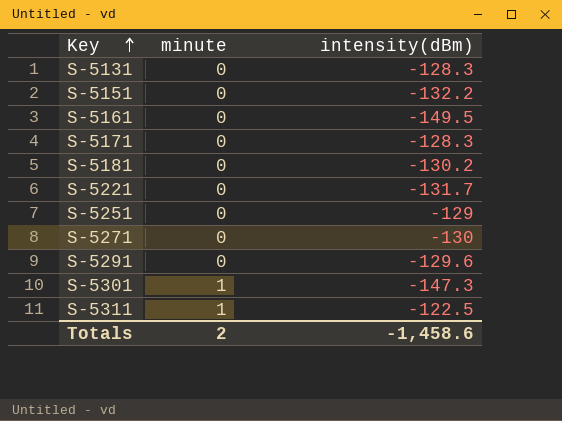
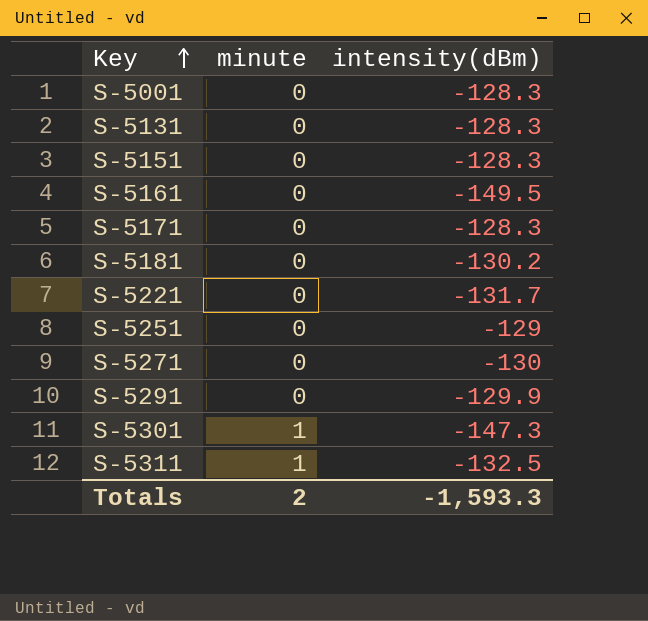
row S-5001: none -> 0 | -128.3
S-5151 | intensity(dBm): -132.2 -> -128.3
S-5291 | intensity(dBm): -129.6 -> -129.9
S-5311 | intensity(dBm): -122.5 -> -132.5
Totals | intensity(dBm): -1,458.6 -> -1,593.3

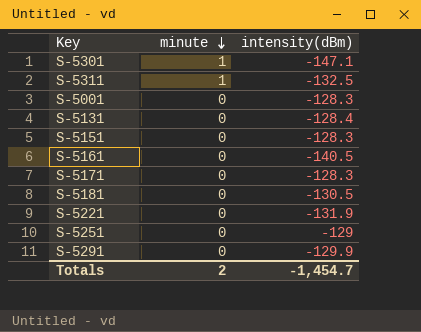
row order: Key ascending -> minute descending
row S-5271: 0 | -130 -> none
S-5301 | intensity(dBm): -147.3 -> -147.1
S-5131 | intensity(dBm): -128.3 -> -128.4
S-5161 | intensity(dBm): -149.5 -> -140.5
S-5181 | intensity(dBm): -130.2 -> -130.5
S-5221 | intensity(dBm): -131.7 -> -131.9
Totals | intensity(dBm): -1,593.3 -> -1,454.7

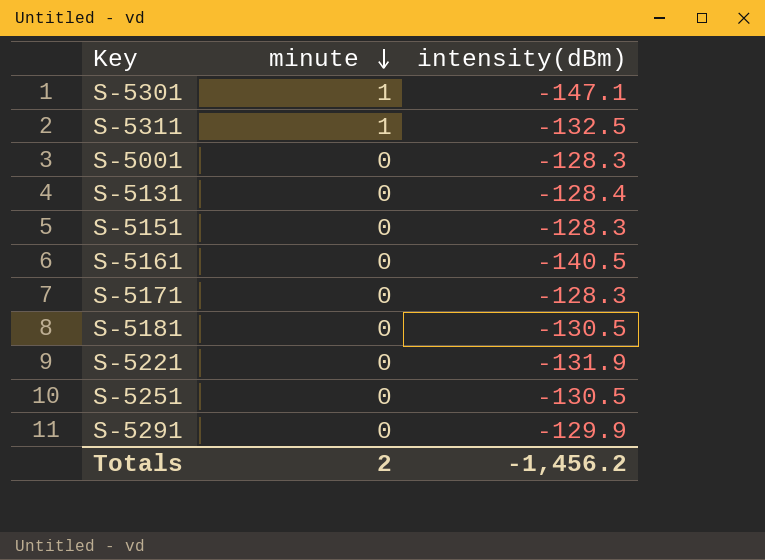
S-5251 | intensity(dBm): -129 -> -130.5
Totals | intensity(dBm): -1,454.7 -> -1,456.2

